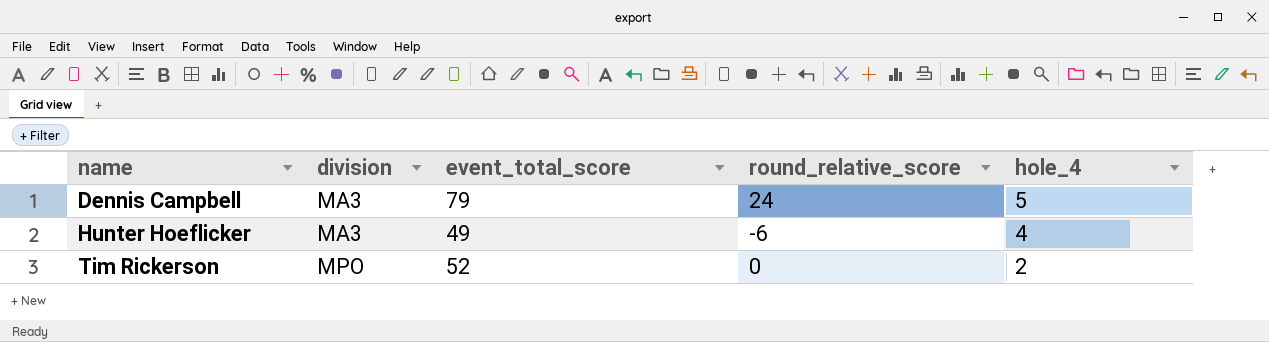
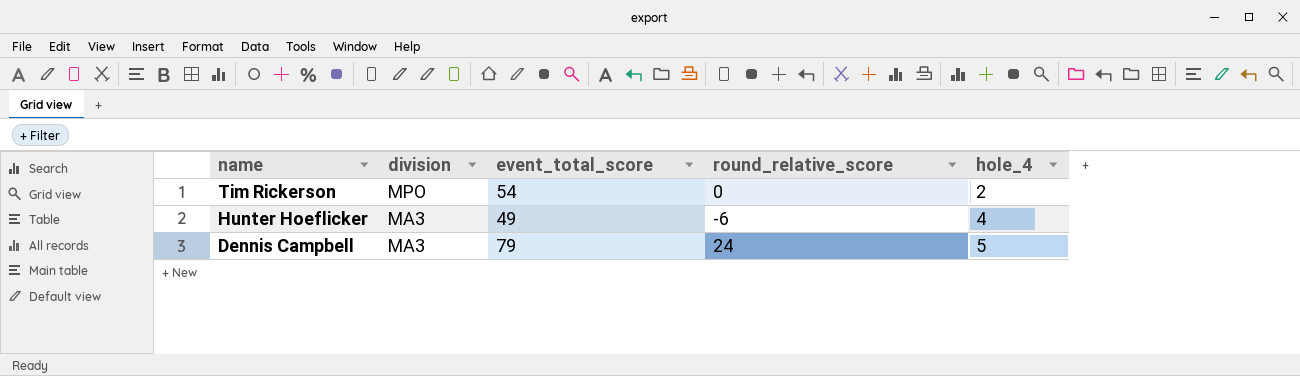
row order: name ascending -> name descending
Tim Rickerson | event_total_score: 52 -> 54

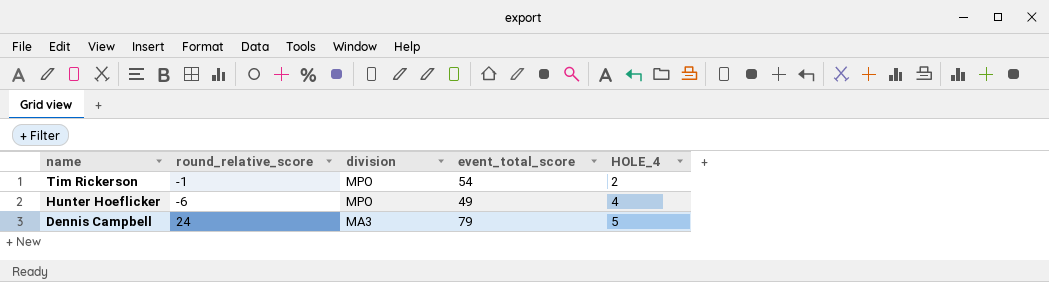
column round_relative_score | position: 4 -> 2
column name: hole_4 -> HOLE_4
Tim Rickerson | round_relative_score: 0 -> -1
Hunter Hoeflicker | division: MA3 -> MPO

